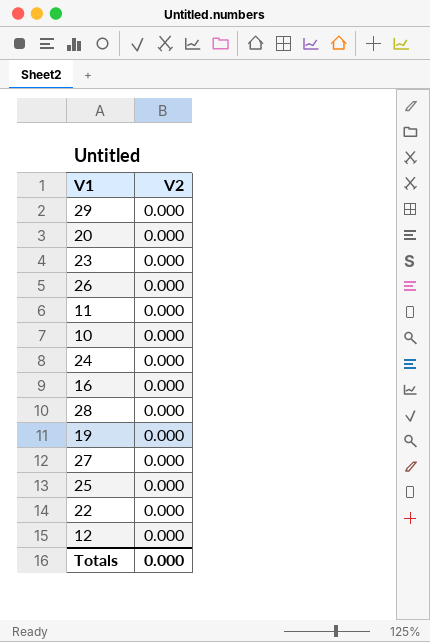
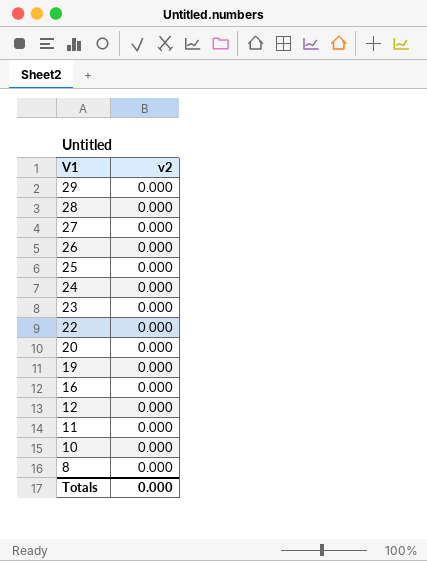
row order: none -> V1 descending
column name: V2 -> v2
row 8: none -> 0.000

